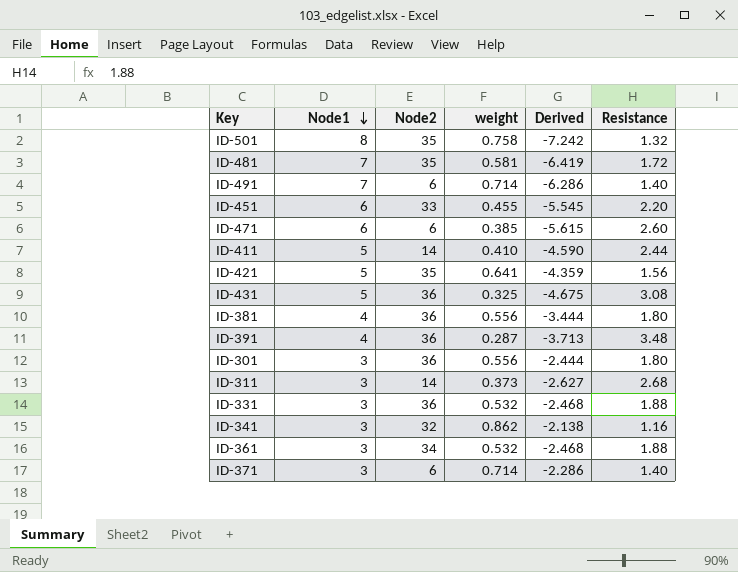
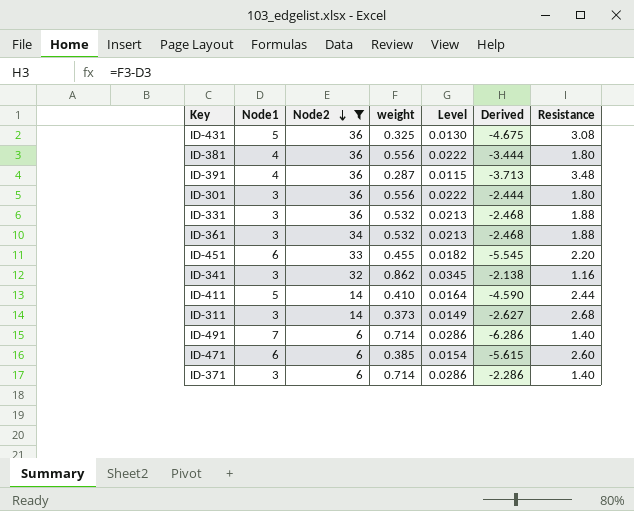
filter: none -> Node2 != 35
row order: Node1 descending -> Node2 descending
column Level | formula: none -> [weight] * 0.04

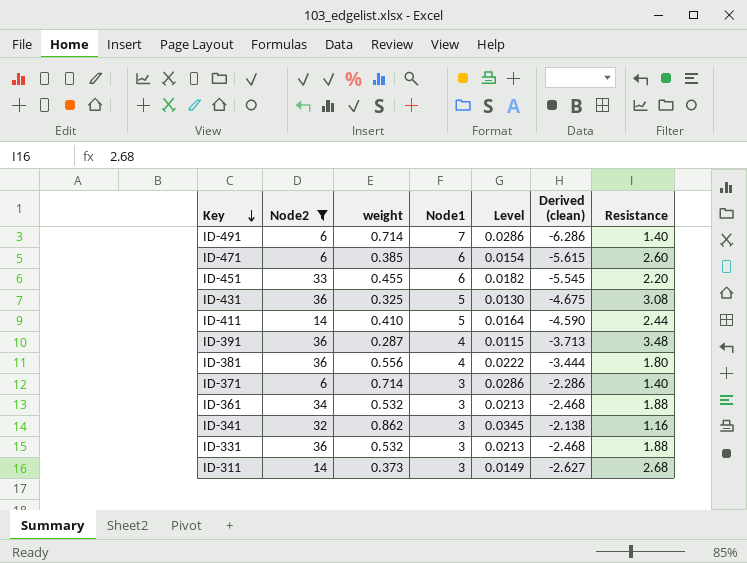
row order: Node2 descending -> Key descending
column Node1 | position: 2 -> 4
column name: Derived -> Derived (clean)
row ID-301: 3 | 36 | 0.556 | 0.0222 | -2.444 | 1.80 -> none

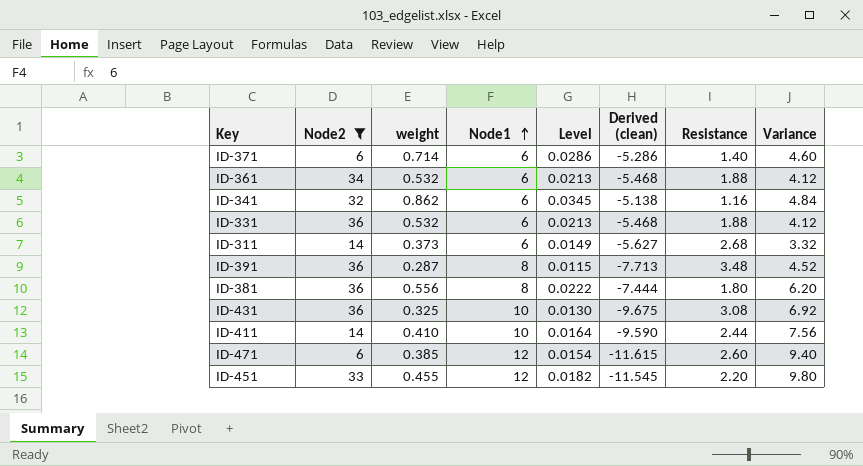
row order: Key descending -> Node1 ascending
column Variance | formula: none -> [Node1] - [Resistance]
row ID-491: 6 | 0.714 | 7 | 0.0286 | -6.286 | 1.40 -> none
ID-371 | Node1: 3 -> 6
ID-371 | Derived (clean): -2.286 -> -5.286
ID-361 | Node1: 3 -> 6
ID-361 | Derived (clean): -2.468 -> -5.468
ID-341 | Node1: 3 -> 6
ID-341 | Derived (clean): -2.138 -> -5.138
ID-331 | Node1: 3 -> 6
ID-331 | Derived (clean): -2.468 -> -5.468
ID-311 | Node1: 3 -> 6
ID-311 | Derived (clean): -2.627 -> -5.627
ID-391 | Node1: 4 -> 8
ID-391 | Derived (clean): -3.713 -> -7.713
ID-381 | Node1: 4 -> 8
ID-381 | Derived (clean): -3.444 -> -7.444
ID-431 | Node1: 5 -> 10
ID-431 | Derived (clean): -4.675 -> -9.675
ID-411 | Node1: 5 -> 10
ID-411 | Derived (clean): -4.590 -> -9.590
ID-471 | Node1: 6 -> 12
ID-471 | Derived (clean): -5.615 -> -11.615
ID-451 | Node1: 6 -> 12
ID-451 | Derived (clean): -5.545 -> -11.545

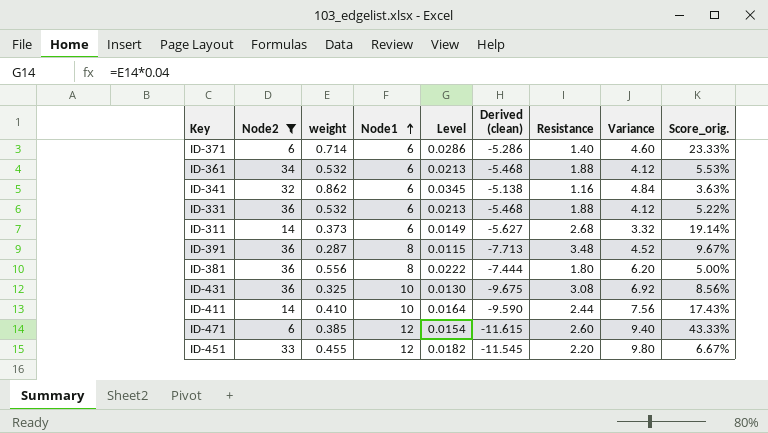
column Score_orig. | formula: none -> [Resistance] / [Node2]

